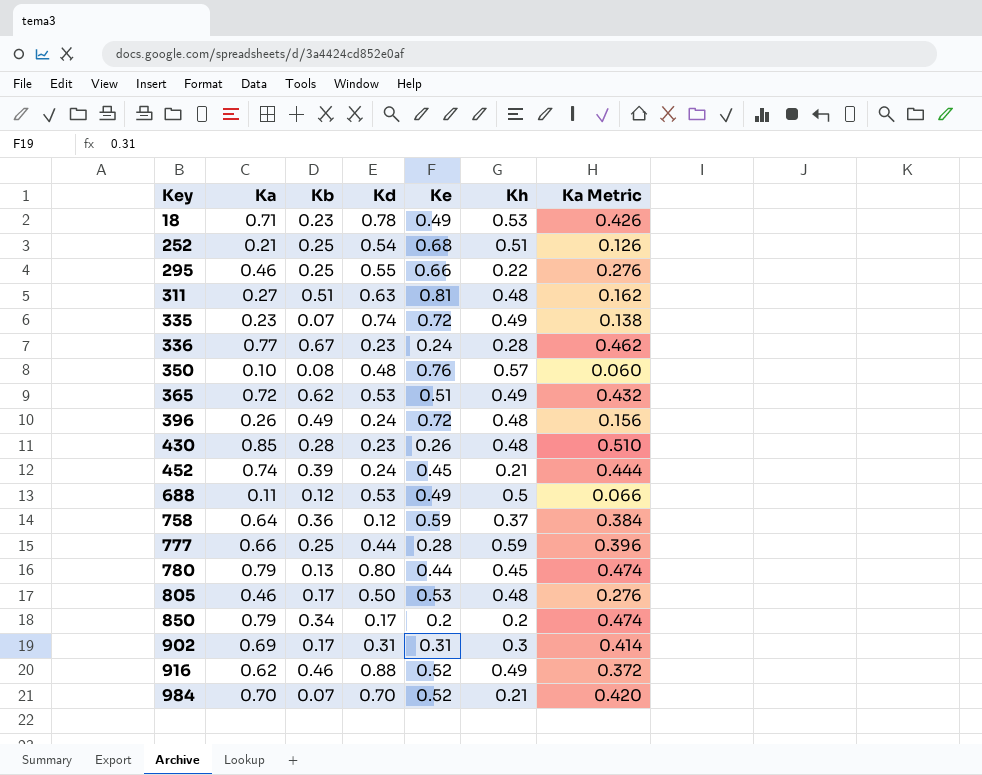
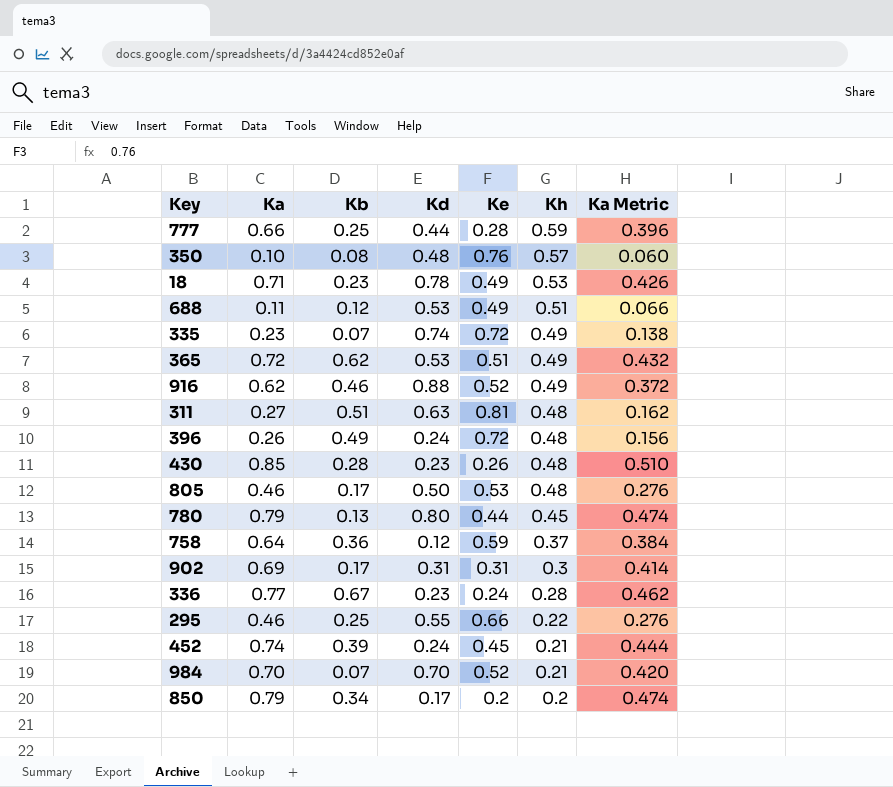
row order: Key ascending -> Kh descending
row 252: 0.21 | 0.25 | 0.54 | 0.68 | 0.51 | 0.126 -> none
688 | Kh: 0.5 -> 0.51

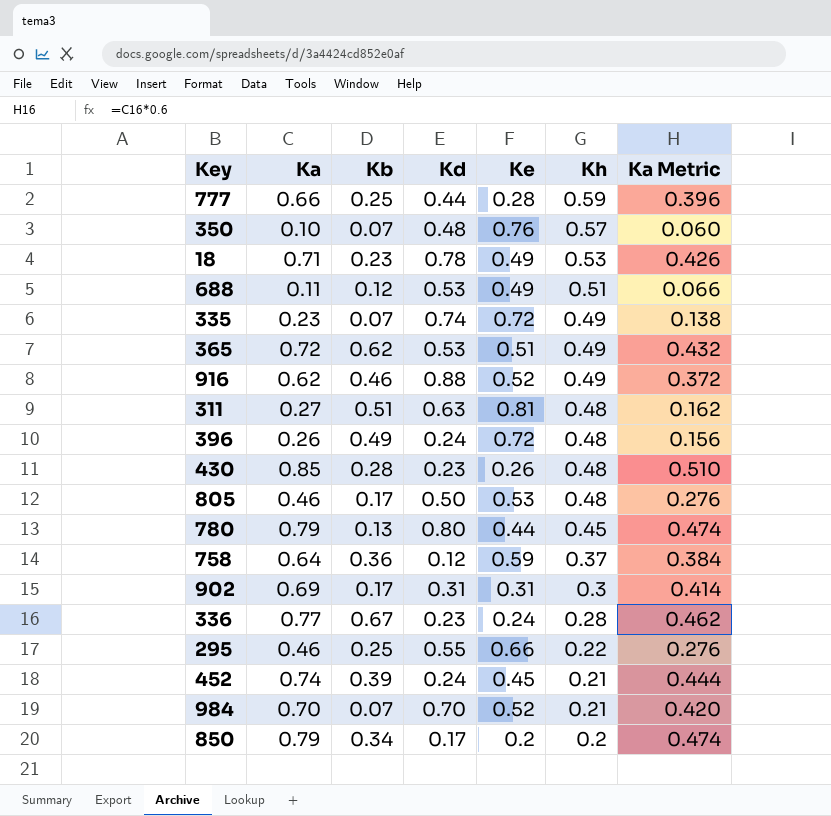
350 | Kb: 0.08 -> 0.07

